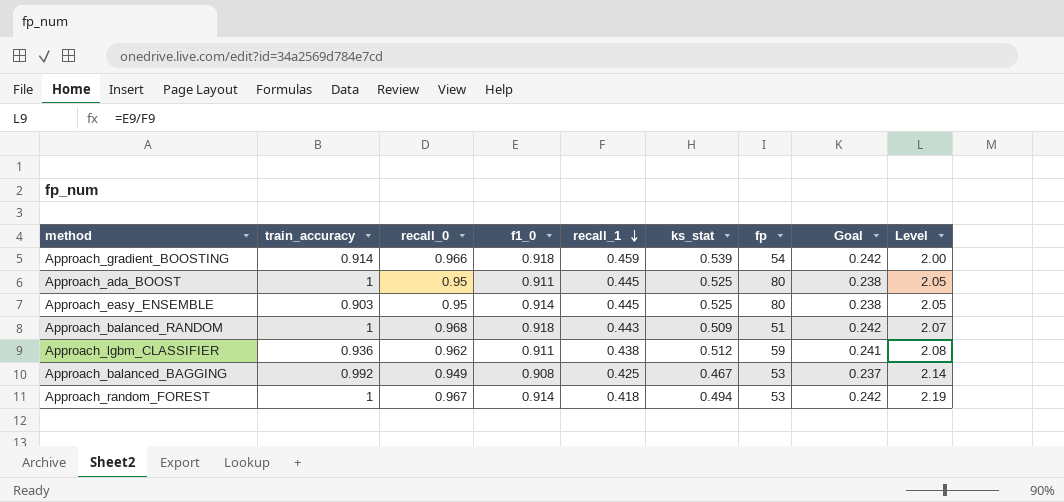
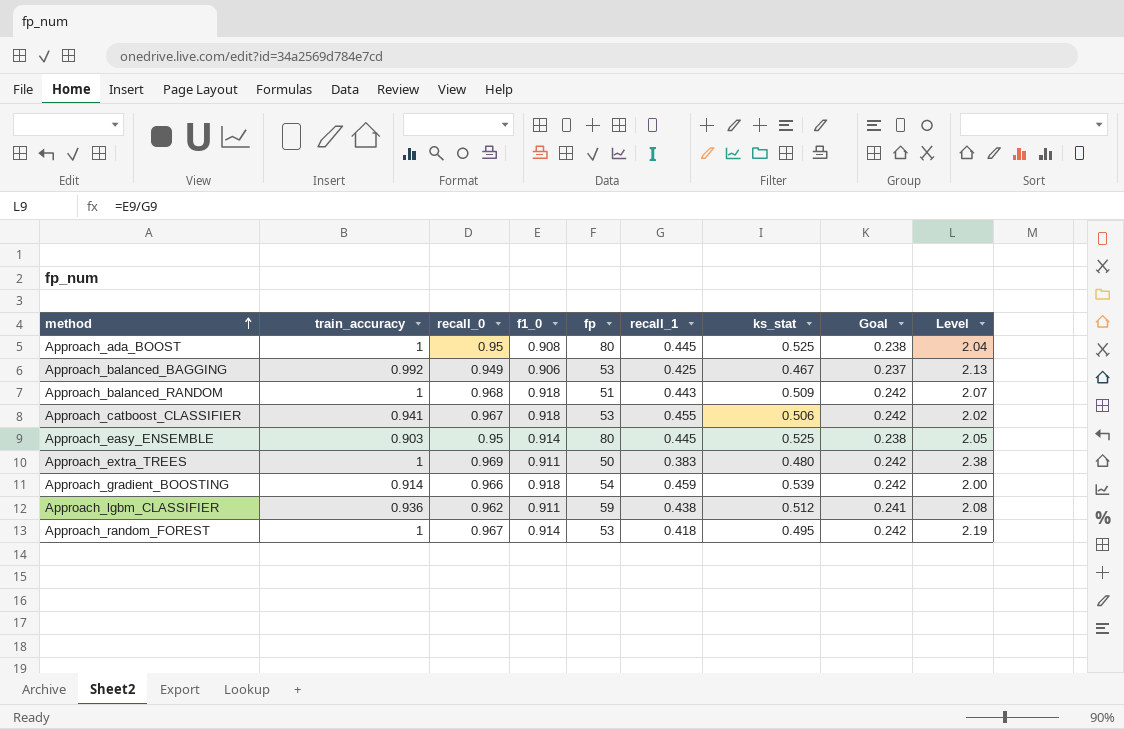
row order: recall_1 descending -> method ascending
column fp | position: 7 -> 5
Approach_ada_BOOST | f1_0: 0.911 -> 0.908
Approach_ada_BOOST | Level: 2.05 -> 2.04
Approach_balanced_BAGGING | f1_0: 0.908 -> 0.906
Approach_balanced_BAGGING | Level: 2.14 -> 2.13
row Approach_catboost_CLASSIFIER: none -> 0.941 | 0.967 | 0.918 | 53 | 0.455 | 0.506 | 0.242 | 2.02
row Approach_extra_TREES: none -> 1 | 0.969 | 0.911 | 50 | 0.383 | 0.480 | 0.242 | 2.38
Approach_random_FOREST | ks_stat: 0.494 -> 0.495

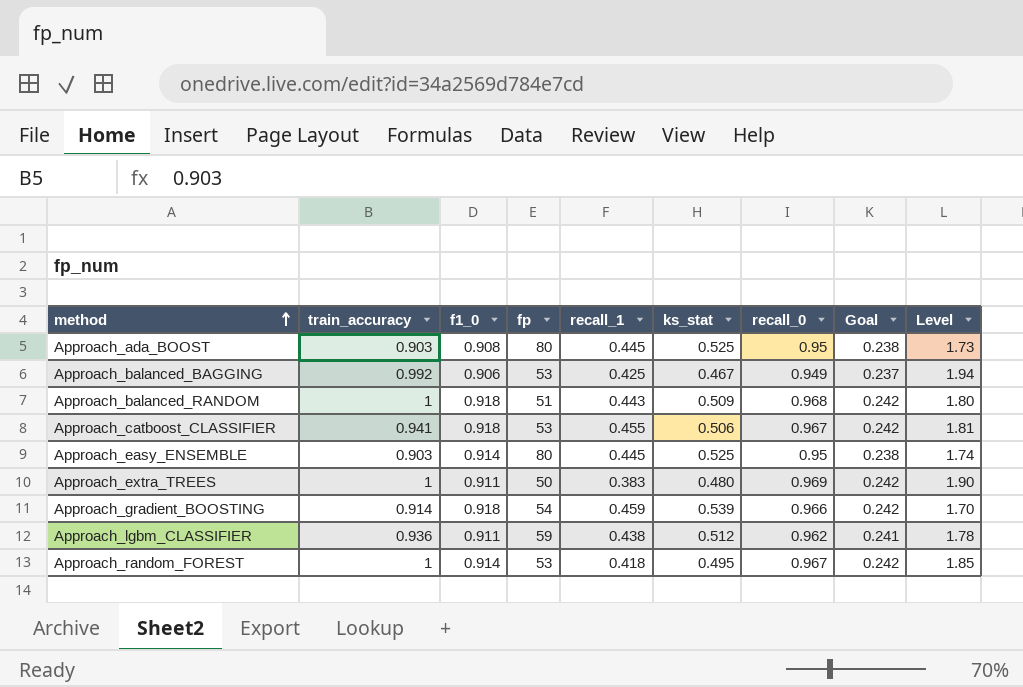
column recall_0 | position: 3 -> 7
column Level | formula: [f1_0] / [recall_1] -> [f1_0] / [ks_stat]
Approach_ada_BOOST | train_accuracy: 1 -> 0.903

